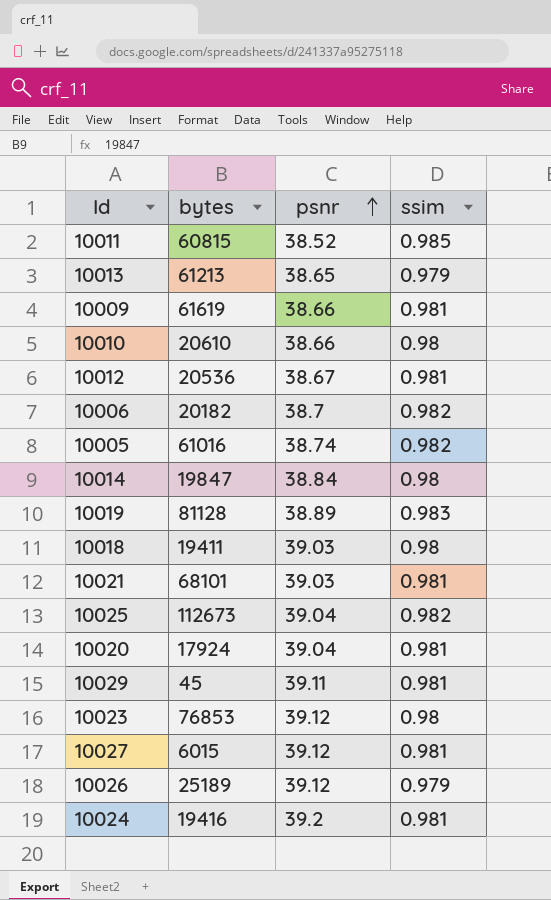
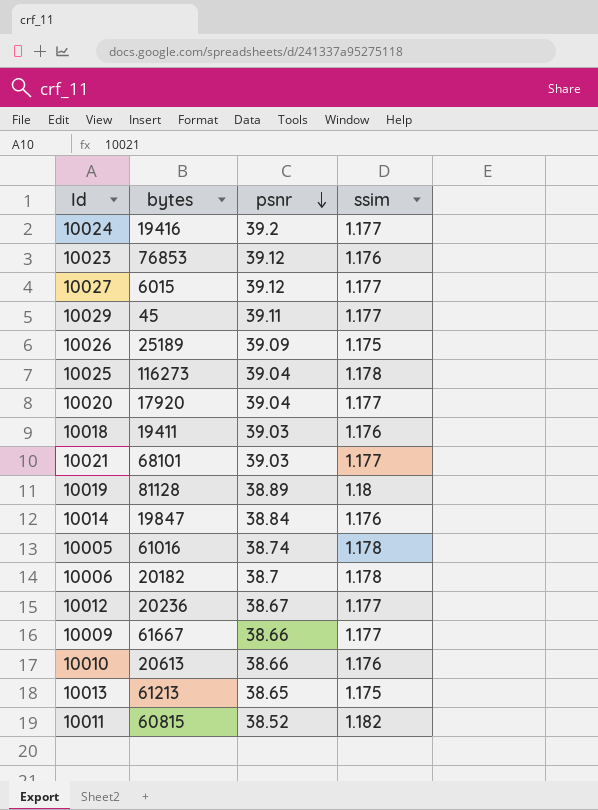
row order: psnr ascending -> psnr descending
10024 | ssim: 0.981 -> 1.177
10023 | ssim: 0.98 -> 1.176
10027 | ssim: 0.981 -> 1.177
10029 | ssim: 0.981 -> 1.177
10026 | psnr: 39.12 -> 39.09
10026 | ssim: 0.979 -> 1.175
10025 | bytes: 112673 -> 116273
10025 | ssim: 0.982 -> 1.178
10020 | bytes: 17924 -> 17920
10020 | ssim: 0.981 -> 1.177
10018 | ssim: 0.98 -> 1.176
10021 | ssim: 0.981 -> 1.177
10019 | ssim: 0.983 -> 1.18
10014 | ssim: 0.98 -> 1.176
10005 | ssim: 0.982 -> 1.178
10006 | ssim: 0.982 -> 1.178
10012 | bytes: 20536 -> 20236
10012 | ssim: 0.981 -> 1.177
10009 | bytes: 61619 -> 61667
10009 | ssim: 0.981 -> 1.177
10010 | bytes: 20610 -> 20613
10010 | ssim: 0.98 -> 1.176
10013 | ssim: 0.979 -> 1.175
10011 | ssim: 0.985 -> 1.182

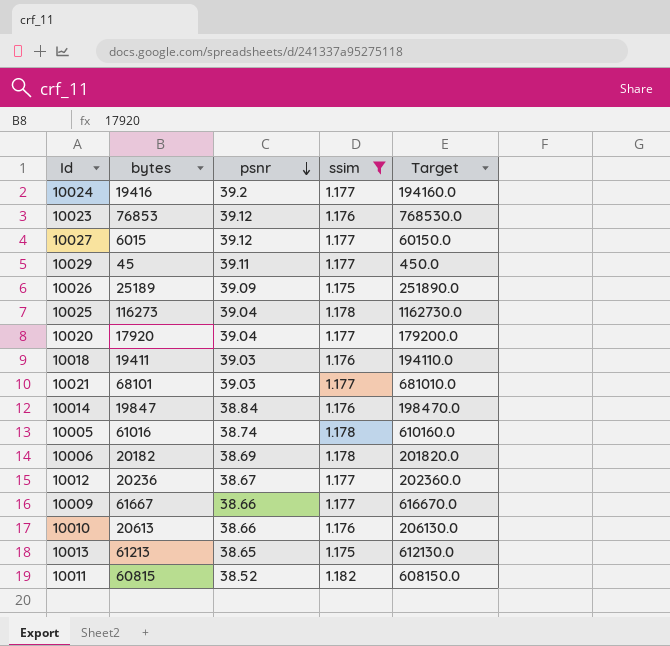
filter: none -> ssim != 1.18
column Target | formula: none -> [bytes] * 10
10006 | psnr: 38.7 -> 38.69

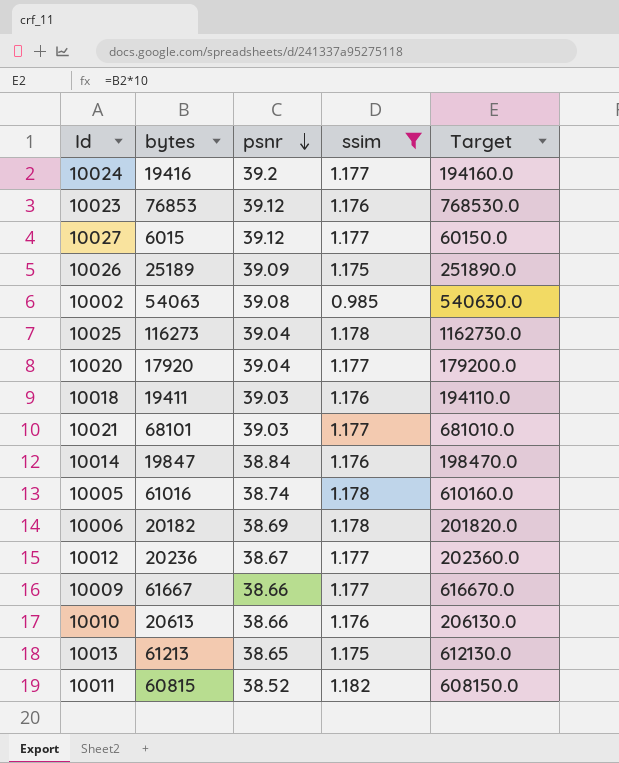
row 10029: 45 | 39.11 | 1.177 | 450.0 -> none
row 10002: none -> 54063 | 39.08 | 0.985 | 540630.0

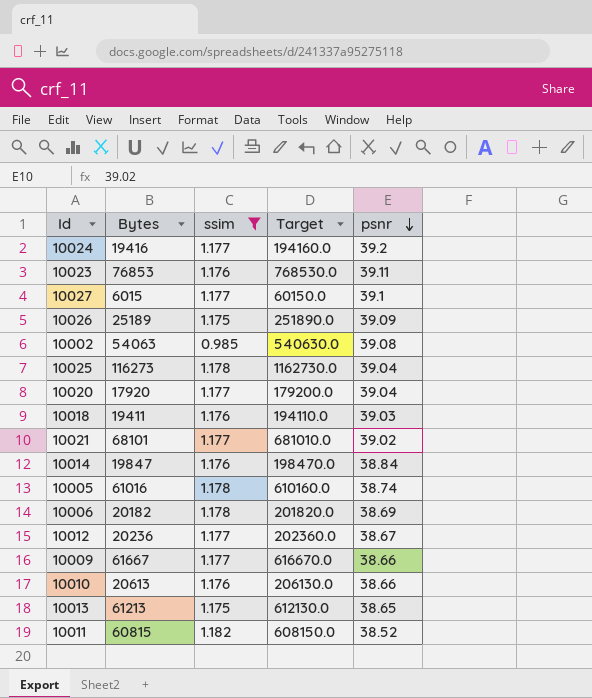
column name: bytes -> Bytes
column psnr | position: 3 -> 5
10023 | psnr: 39.12 -> 39.11
10027 | psnr: 39.12 -> 39.1
10021 | psnr: 39.03 -> 39.02

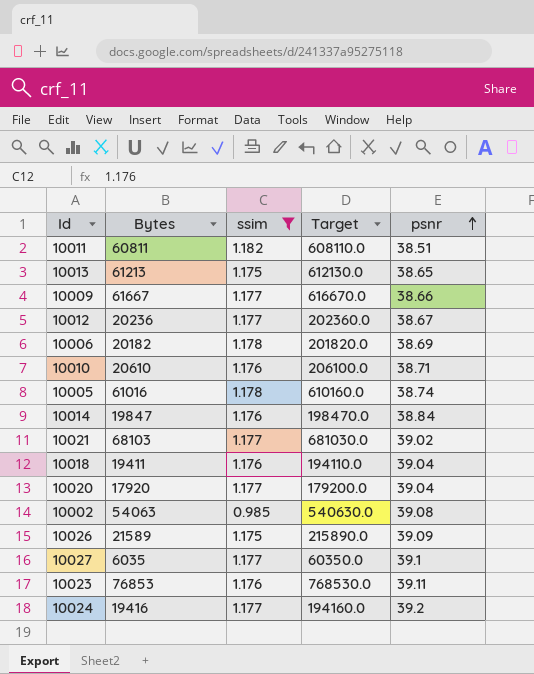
row order: psnr descending -> psnr ascending
row 10025: 116273 | 1.178 | 1162730.0 | 39.04 -> none
10011 | Bytes: 60815 -> 60811
10011 | Target: 608150.0 -> 608110.0
10011 | psnr: 38.52 -> 38.51
10010 | Bytes: 20613 -> 20610
10010 | Target: 206130.0 -> 206100.0
10010 | psnr: 38.66 -> 38.71
10021 | Bytes: 68101 -> 68103
10021 | Target: 681010.0 -> 681030.0
10018 | psnr: 39.03 -> 39.04
10026 | Bytes: 25189 -> 21589
10026 | Target: 251890.0 -> 215890.0
10027 | Bytes: 6015 -> 6035
10027 | Target: 60150.0 -> 60350.0

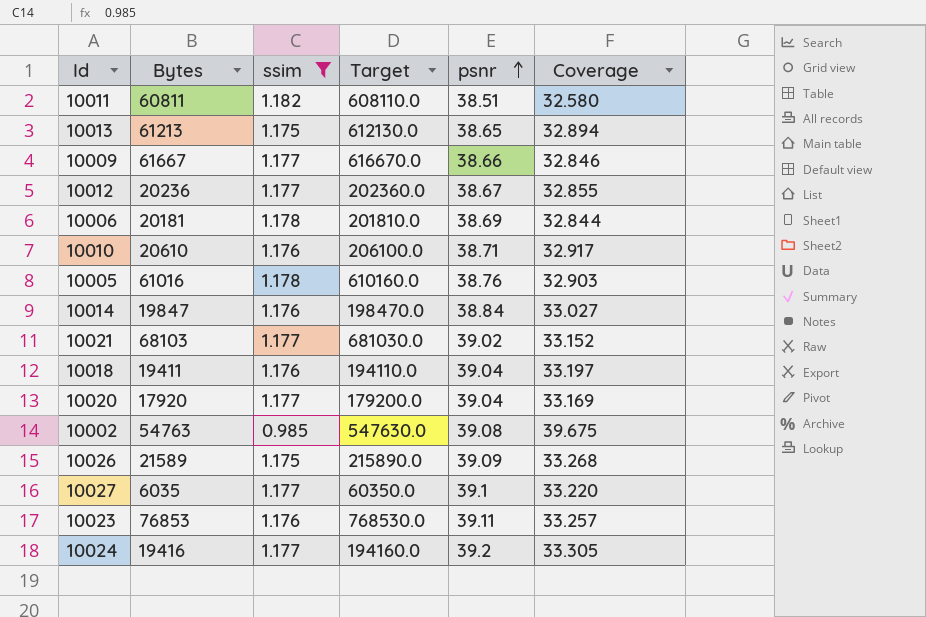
column Coverage | formula: none -> [psnr] / [ssim]
10006 | Bytes: 20182 -> 20181
10006 | Target: 201820.0 -> 201810.0
10005 | psnr: 38.74 -> 38.76
10002 | Bytes: 54063 -> 54763
10002 | Target: 540630.0 -> 547630.0

